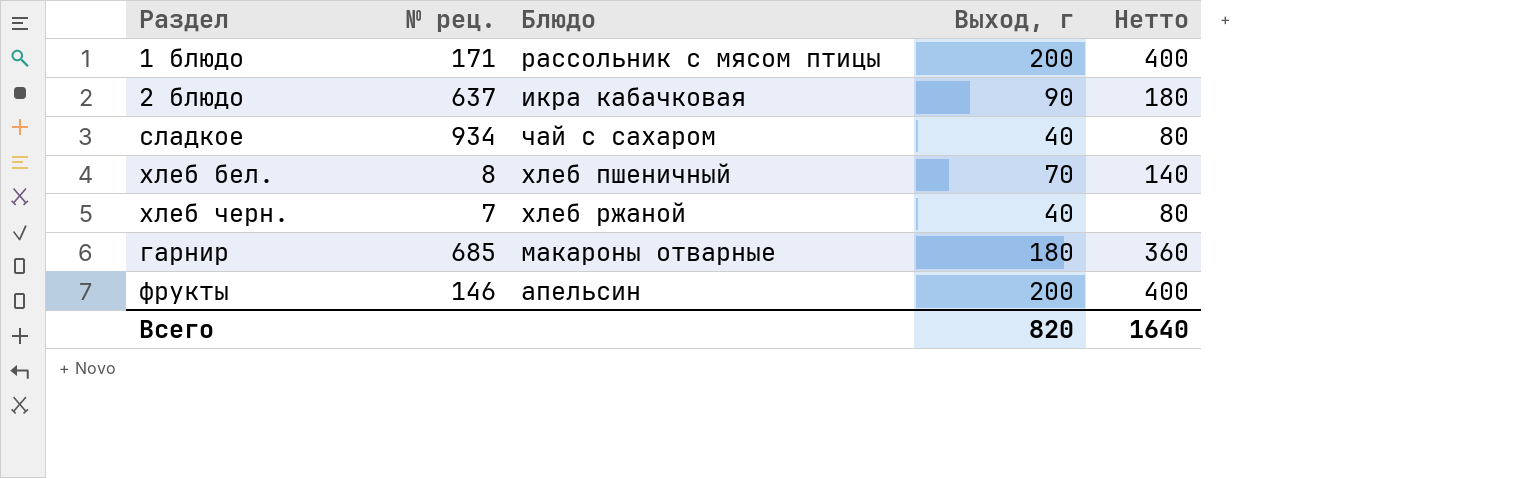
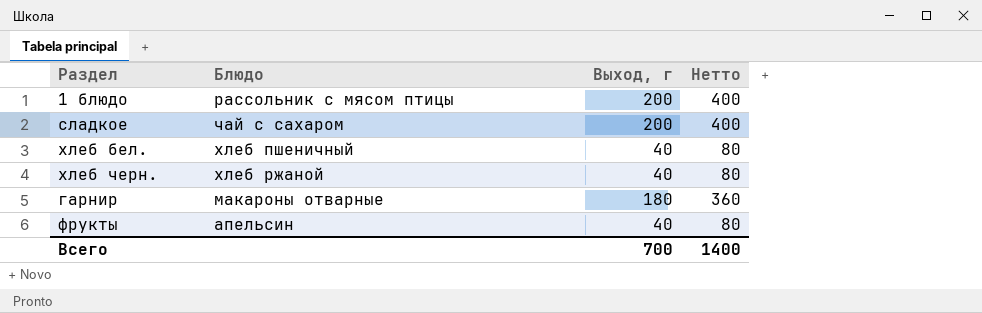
column № рец. | position: 2 -> none
row 2 блюдо: 637 | икра кабачковая | 90 | 180 -> none
сладкое | Выход, г: 40 -> 200
сладкое | Нетто: 80 -> 400
хлеб бел. | Выход, г: 70 -> 40
хлеб бел. | Нетто: 140 -> 80
фрукты | Выход, г: 200 -> 40
фрукты | Нетто: 400 -> 80
Всего | Выход, г: 820 -> 700
Всего | Нетто: 1640 -> 1400

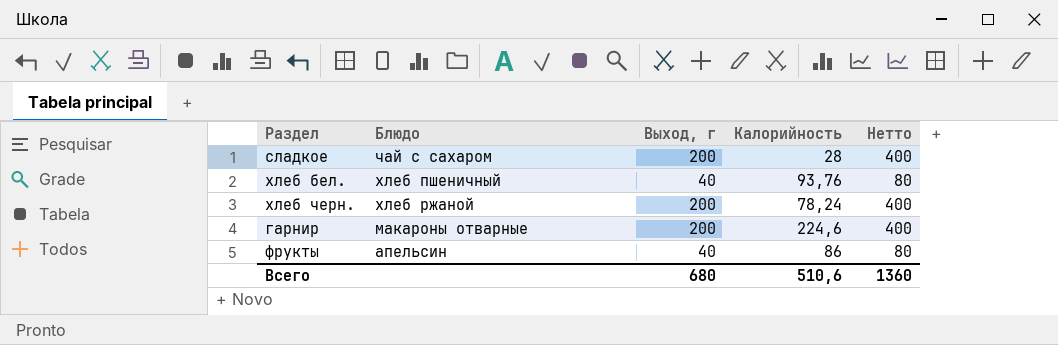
column Калорийность | position: none -> 4
row 1 блюдо: рассольник с мясом птицы | 200 | 400 -> none
хлеб черн. | Выход, г: 40 -> 200
хлеб черн. | Нетто: 80 -> 400
гарнир | Выход, г: 180 -> 200
гарнир | Нетто: 360 -> 400
Всего | Выход, г: 700 -> 680
Всего | Нетто: 1400 -> 1360

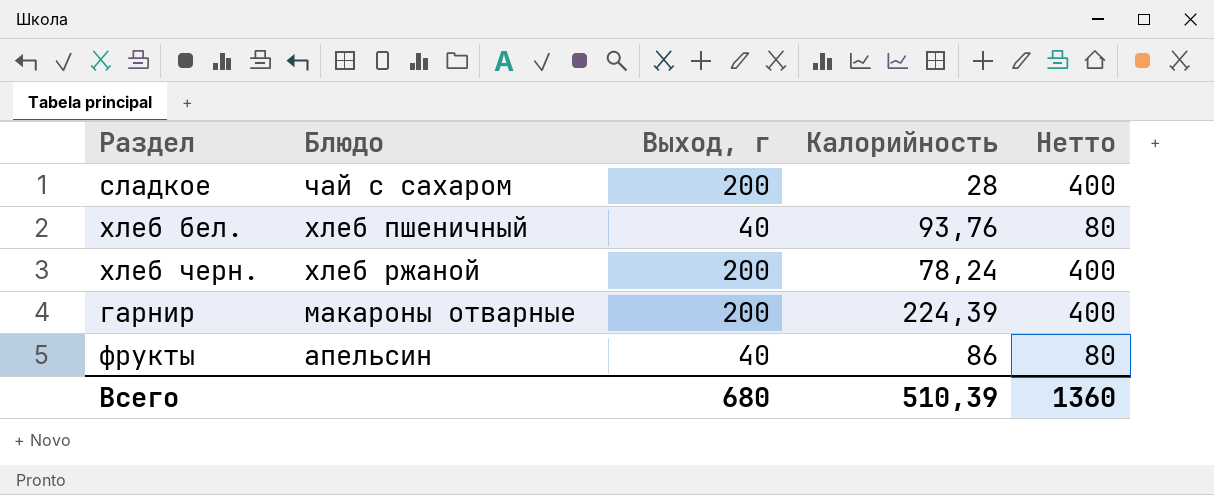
гарнир | Калорийность: 224,6 -> 224,39
Всего | Калорийность: 510,6 -> 510,39

